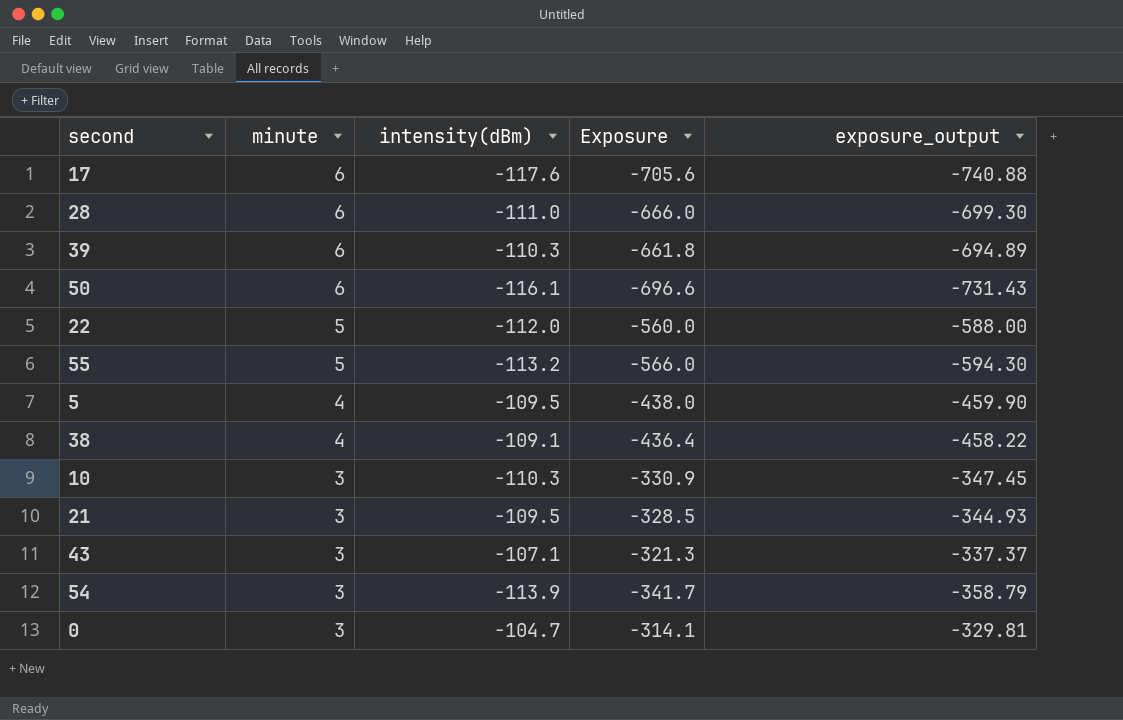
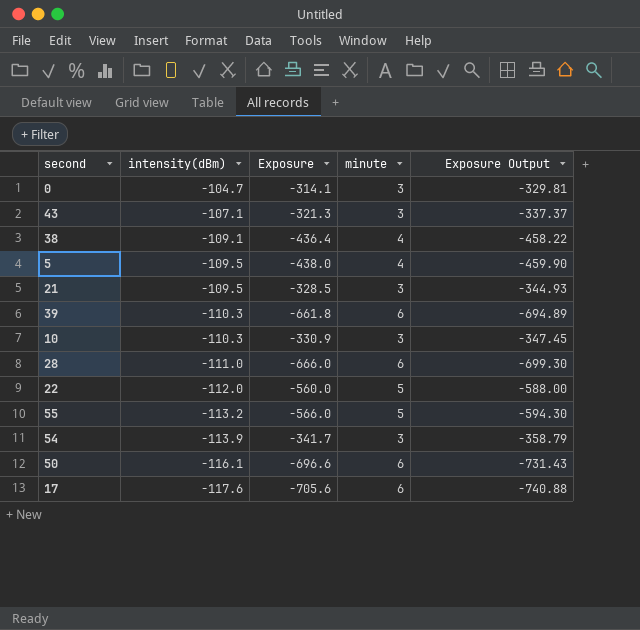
row order: minute descending -> intensity(dBm) descending
column minute | position: 2 -> 4
column name: exposure_output -> Exposure Output

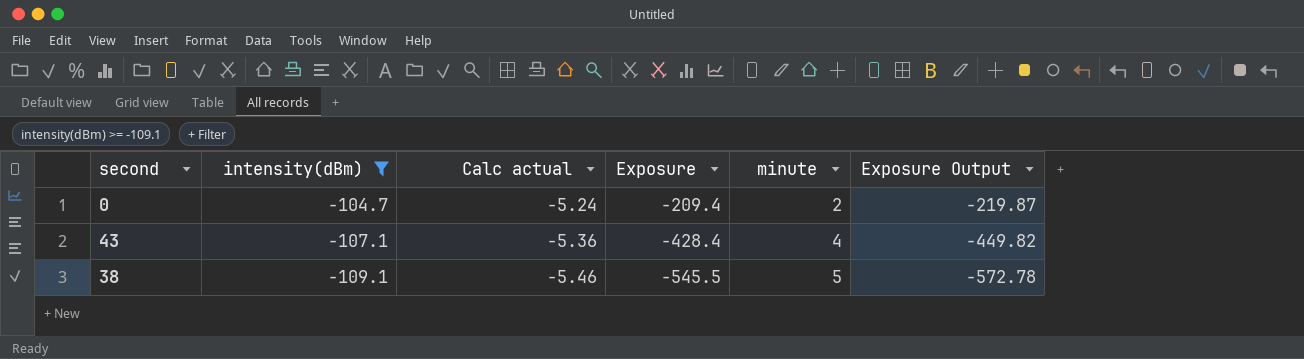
filter: none -> intensity(dBm) >= -109.1
column Calc actual | formula: none -> [intensity(dBm)] * 0.05
0 | Exposure: -314.1 -> -209.4
0 | minute: 3 -> 2
0 | Exposure Output: -329.81 -> -219.87
43 | Exposure: -321.3 -> -428.4
43 | minute: 3 -> 4
43 | Exposure Output: -337.37 -> -449.82
38 | Exposure: -436.4 -> -545.5
38 | minute: 4 -> 5
38 | Exposure Output: -458.22 -> -572.78

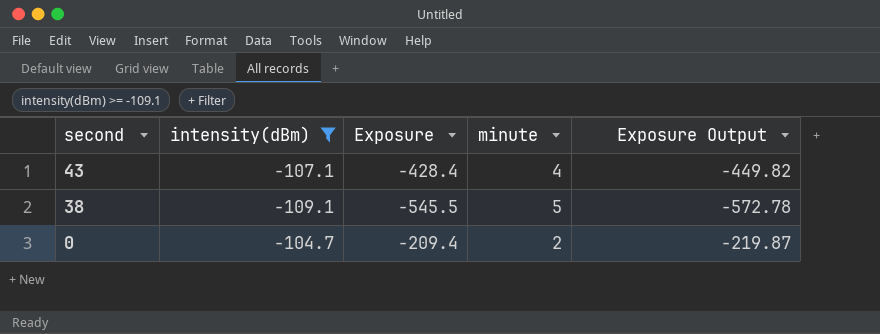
row order: intensity(dBm) descending -> second descending
column Calc actual | formula: [intensity(dBm)] * 0.05 -> none

